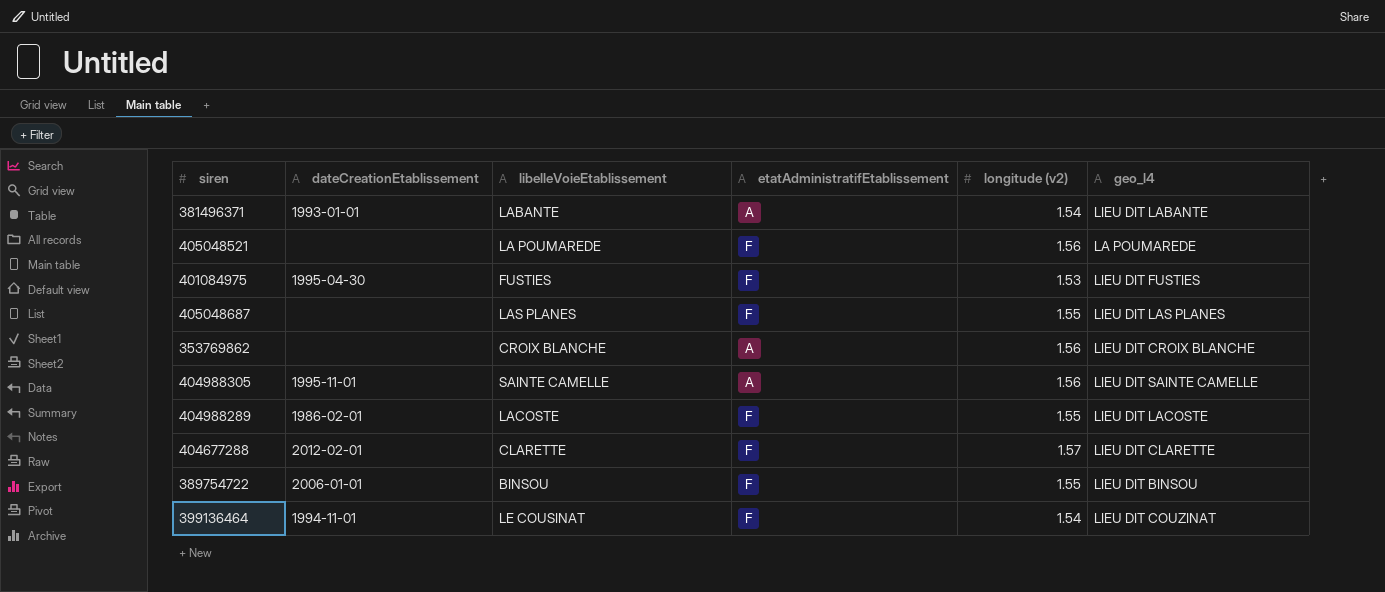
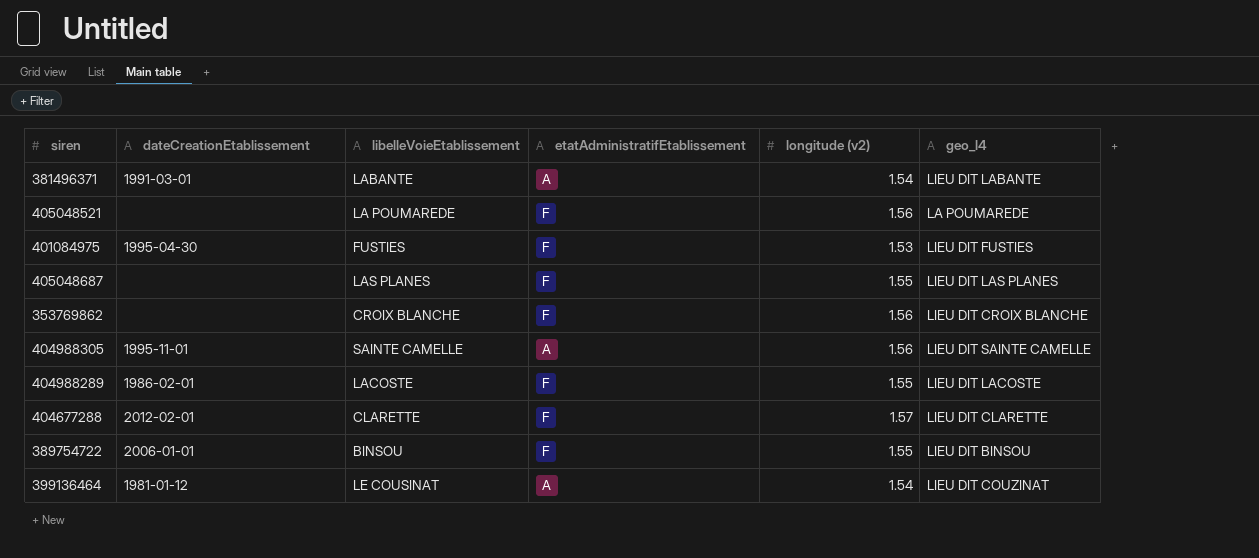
381496371 | dateCreationEtablissement: 1993-01-01 -> 1991-03-01
353769862 | etatAdministratifEtablissement: A -> F
399136464 | dateCreationEtablissement: 1994-11-01 -> 1981-01-12
399136464 | etatAdministratifEtablissement: F -> A

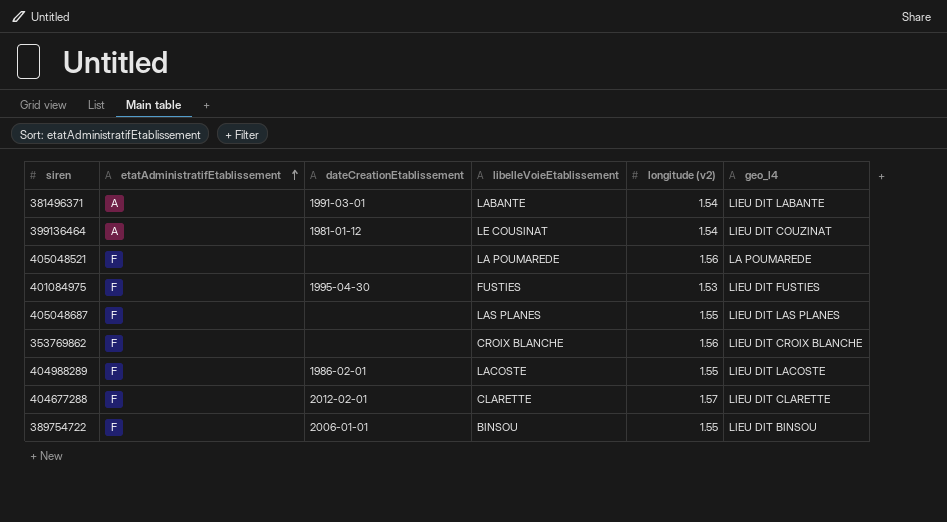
row order: none -> etatAdministratifEtablissement ascending
column etatAdministratifEtablissement | position: 4 -> 2
row 404988305: 1995-11-01 | SAINTE CAMELLE | A | 1.56 | LIEU DIT SAINTE CAMELLE -> none

